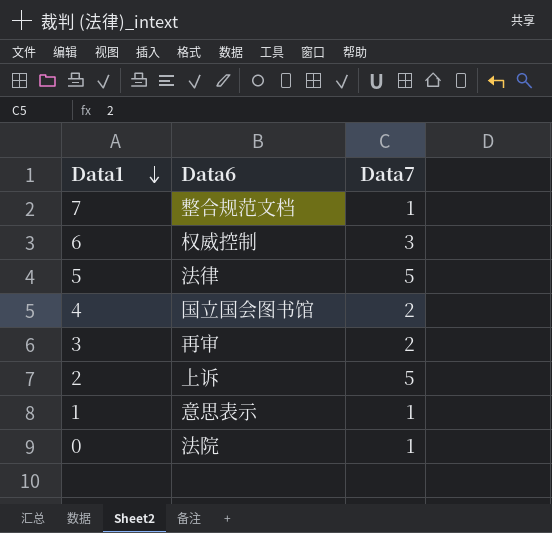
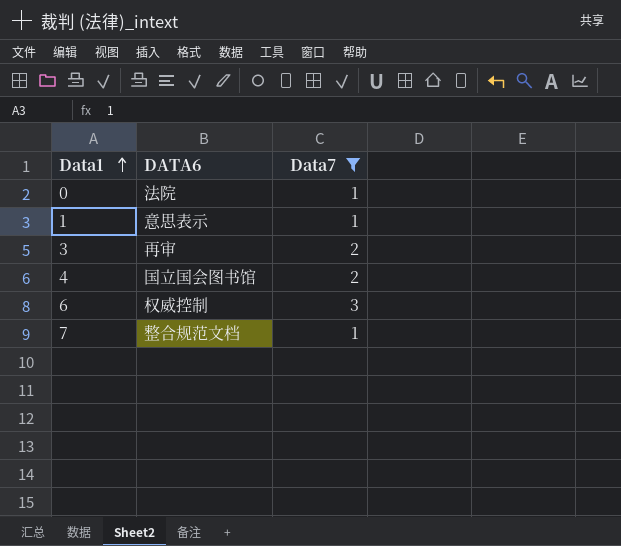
filter: none -> Data7 != 5
row order: Data1 descending -> Data1 ascending
column name: Data6 -> DATA6

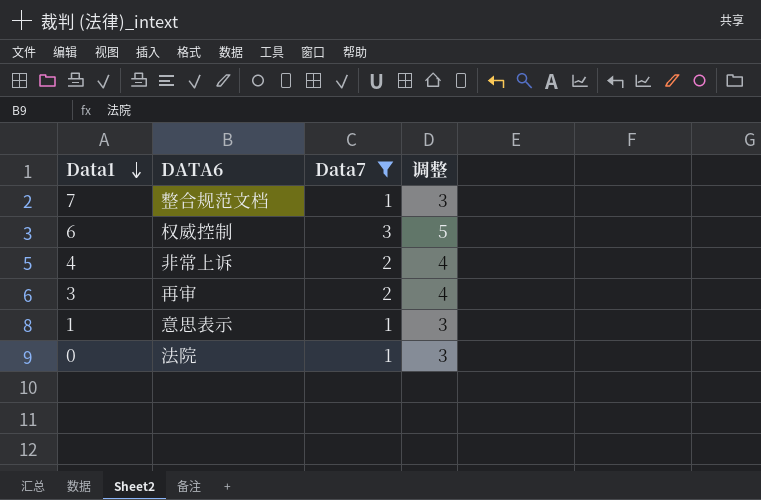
row order: Data1 ascending -> Data1 descending
column 调整 | formula: none -> [Data7] + 2
4 | DATA6: 国立国会图书馆 -> 非常上诉

